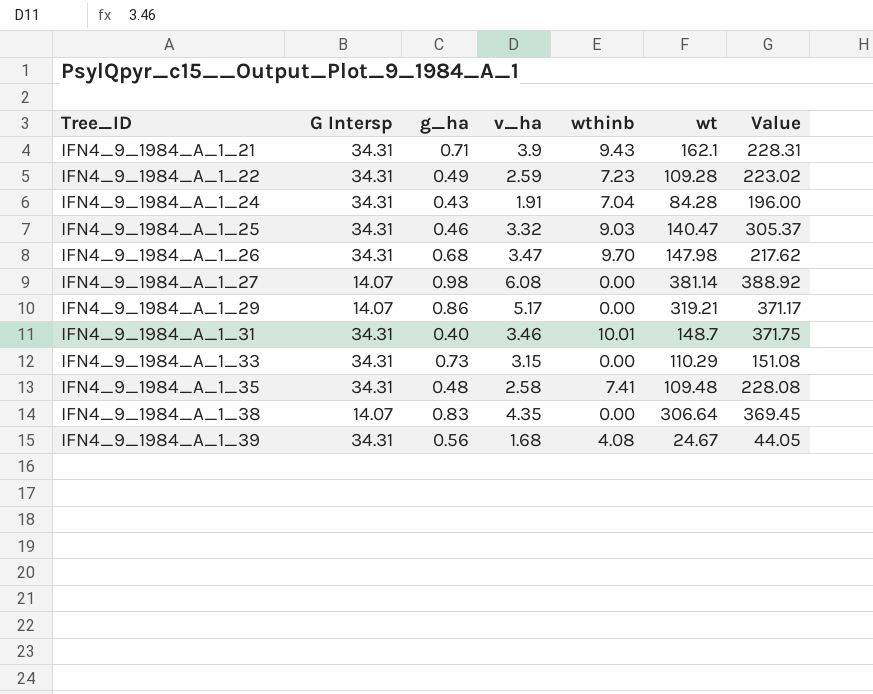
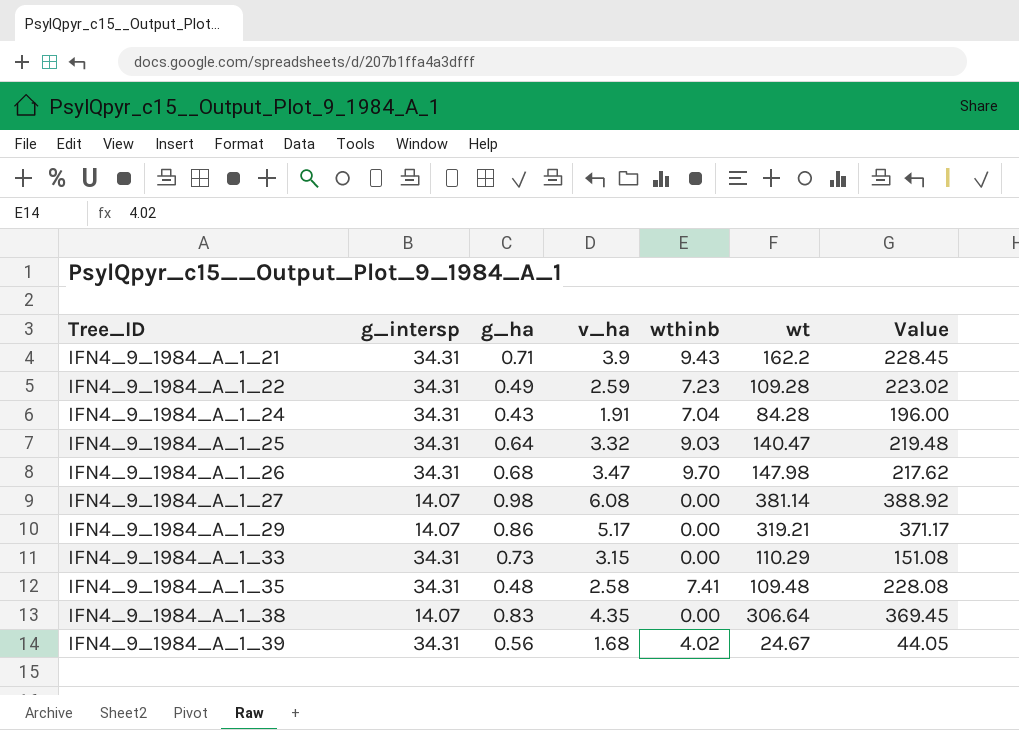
column name: G Intersp -> g_intersp
row IFN4_9_1984_A_1_31: 34.31 | 0.40 | 3.46 | 10.01 | 148.7 | 371.75 -> none
IFN4_9_1984_A_1_21 | wt: 162.1 -> 162.2
IFN4_9_1984_A_1_21 | Value: 228.31 -> 228.45
IFN4_9_1984_A_1_25 | g_ha: 0.46 -> 0.64
IFN4_9_1984_A_1_25 | Value: 305.37 -> 219.48
IFN4_9_1984_A_1_39 | wthinb: 4.08 -> 4.02

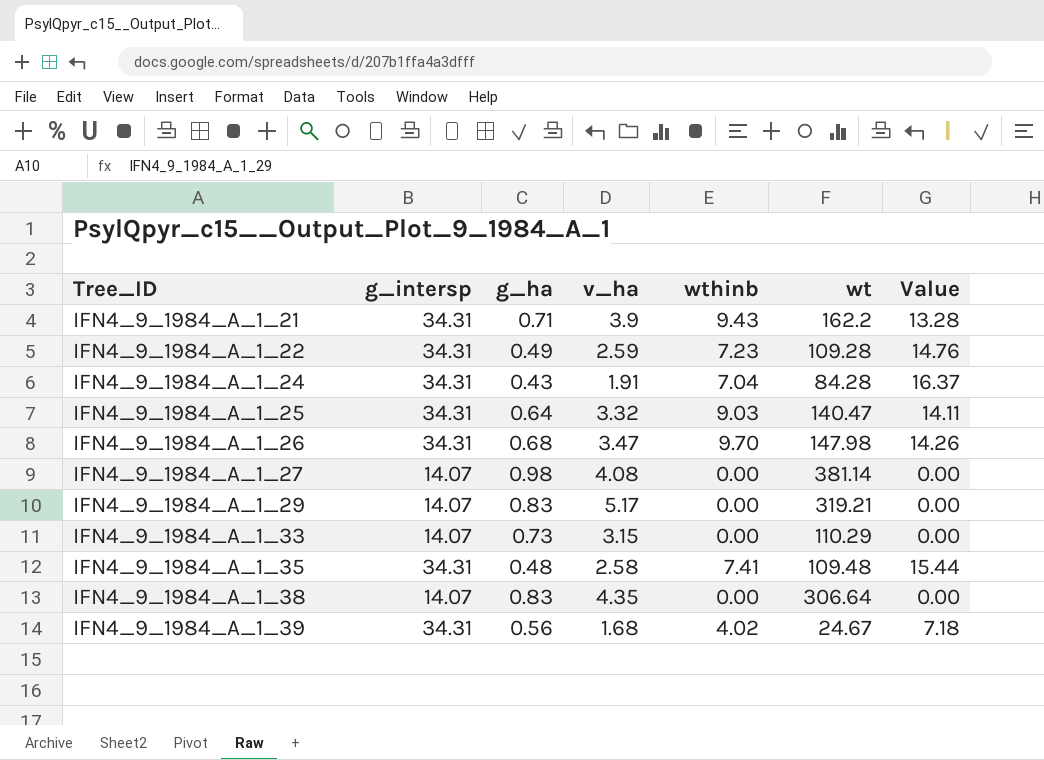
column Value | formula: [wt] / [g_ha] -> [wthinb] / [g_ha]
IFN4_9_1984_A_1_27 | v_ha: 6.08 -> 4.08
IFN4_9_1984_A_1_29 | g_ha: 0.86 -> 0.83
IFN4_9_1984_A_1_33 | g_intersp: 34.31 -> 14.07

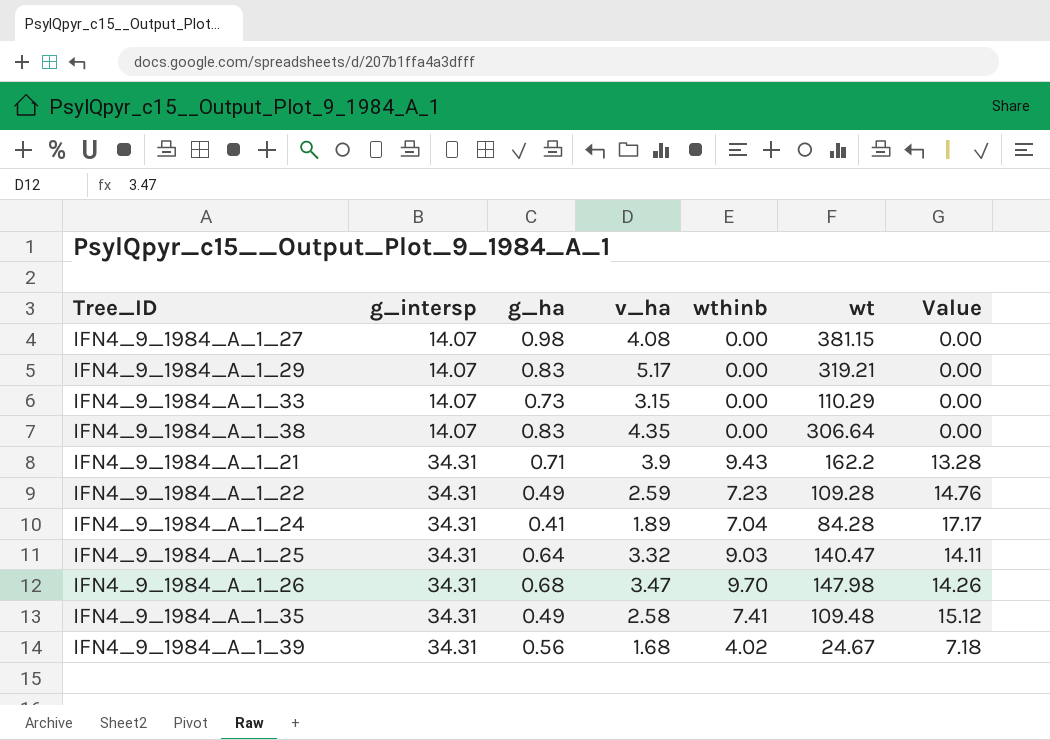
row order: Tree_ID ascending -> g_intersp ascending
IFN4_9_1984_A_1_27 | wt: 381.14 -> 381.15
IFN4_9_1984_A_1_24 | g_ha: 0.43 -> 0.41
IFN4_9_1984_A_1_24 | v_ha: 1.91 -> 1.89
IFN4_9_1984_A_1_24 | Value: 16.37 -> 17.17
IFN4_9_1984_A_1_35 | g_ha: 0.48 -> 0.49
IFN4_9_1984_A_1_35 | Value: 15.44 -> 15.12

